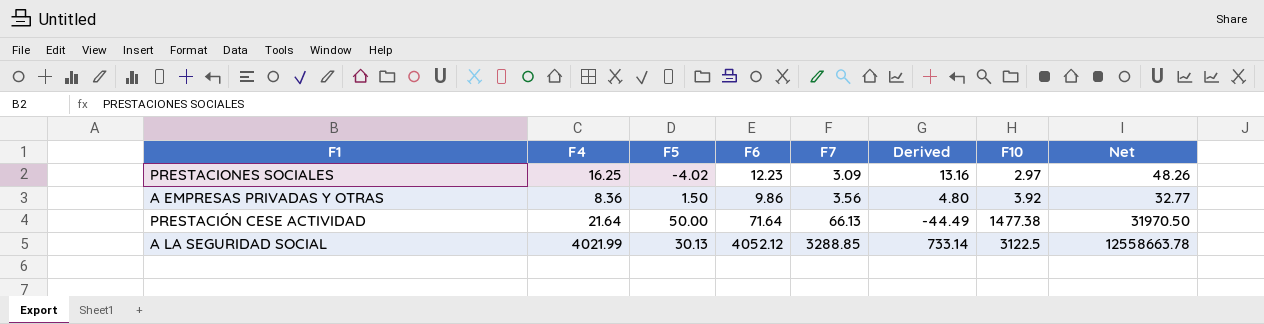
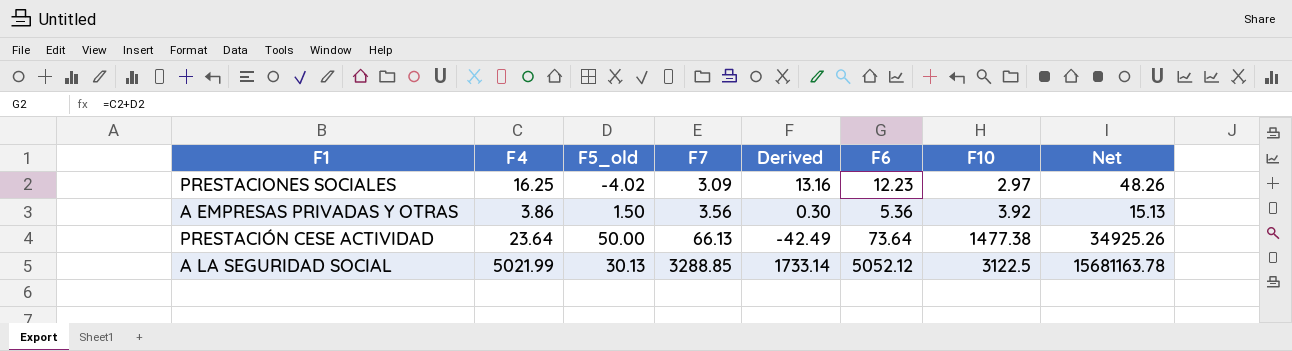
column name: F5 -> F5_old
column F6 | position: 4 -> 6
A EMPRESAS PRIVADAS Y OTRAS | F4: 8.36 -> 3.86
A EMPRESAS PRIVADAS Y OTRAS | Derived: 4.80 -> 0.30
A EMPRESAS PRIVADAS Y OTRAS | F6: 9.86 -> 5.36
A EMPRESAS PRIVADAS Y OTRAS | Net: 32.77 -> 15.13
PRESTACIÓN CESE ACTIVIDAD | F4: 21.64 -> 23.64
PRESTACIÓN CESE ACTIVIDAD | Derived: -44.49 -> -42.49
PRESTACIÓN CESE ACTIVIDAD | F6: 71.64 -> 73.64
PRESTACIÓN CESE ACTIVIDAD | Net: 31970.50 -> 34925.26
A LA SEGURIDAD SOCIAL | F4: 4021.99 -> 5021.99
A LA SEGURIDAD SOCIAL | Derived: 733.14 -> 1733.14
A LA SEGURIDAD SOCIAL | F6: 4052.12 -> 5052.12
A LA SEGURIDAD SOCIAL | Net: 12558663.78 -> 15681163.78

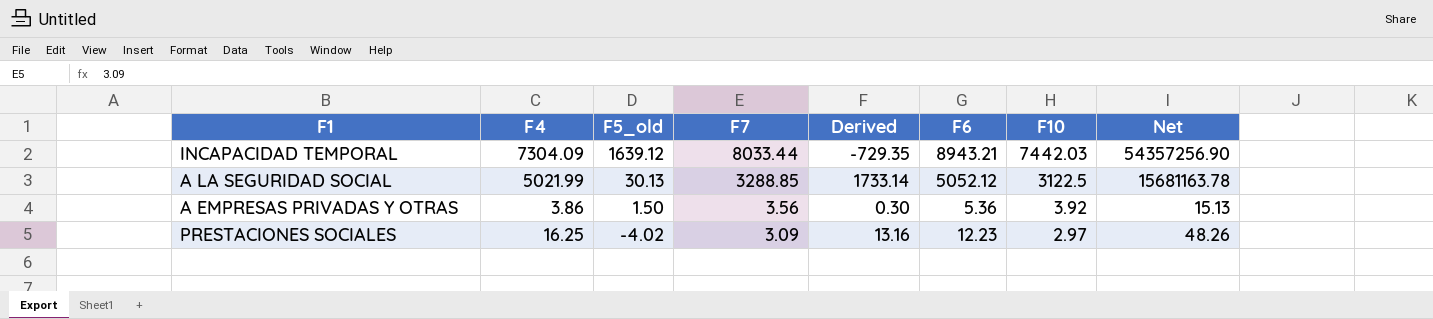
row order: F7 ascending -> F5_old descending
row PRESTACIÓN CESE ACTIVIDAD: 23.64 | 50.00 | 66.13 | -42.49 | 73.64 | 1477.38 | 34925.26 -> none
row INCAPACIDAD TEMPORAL: none -> 7304.09 | 1639.12 | 8033.44 | -729.35 | 8943.21 | 7442.03 | 54357256.90

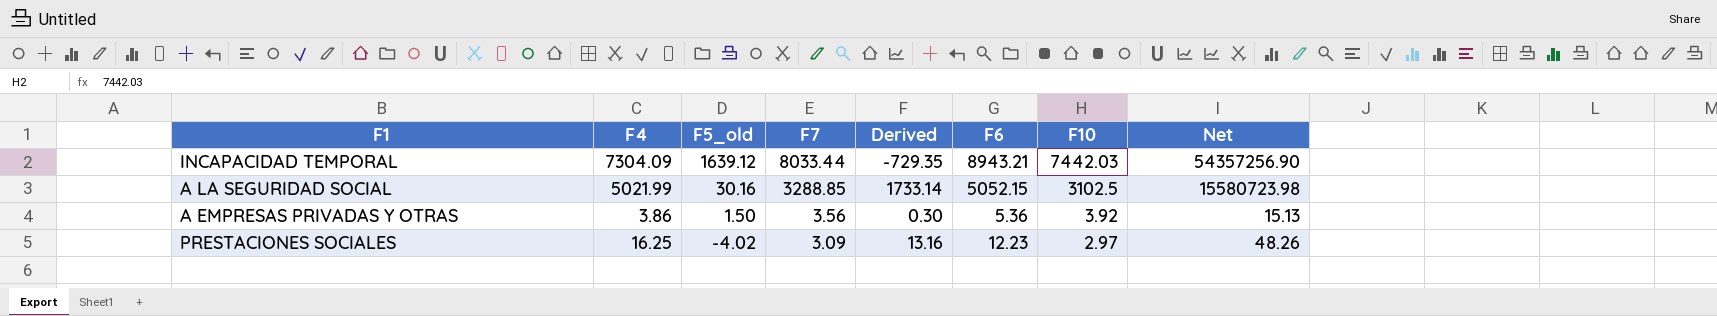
A LA SEGURIDAD SOCIAL | F5_old: 30.13 -> 30.16
A LA SEGURIDAD SOCIAL | F6: 5052.12 -> 5052.15
A LA SEGURIDAD SOCIAL | F10: 3122.5 -> 3102.5
A LA SEGURIDAD SOCIAL | Net: 15681163.78 -> 15580723.98

